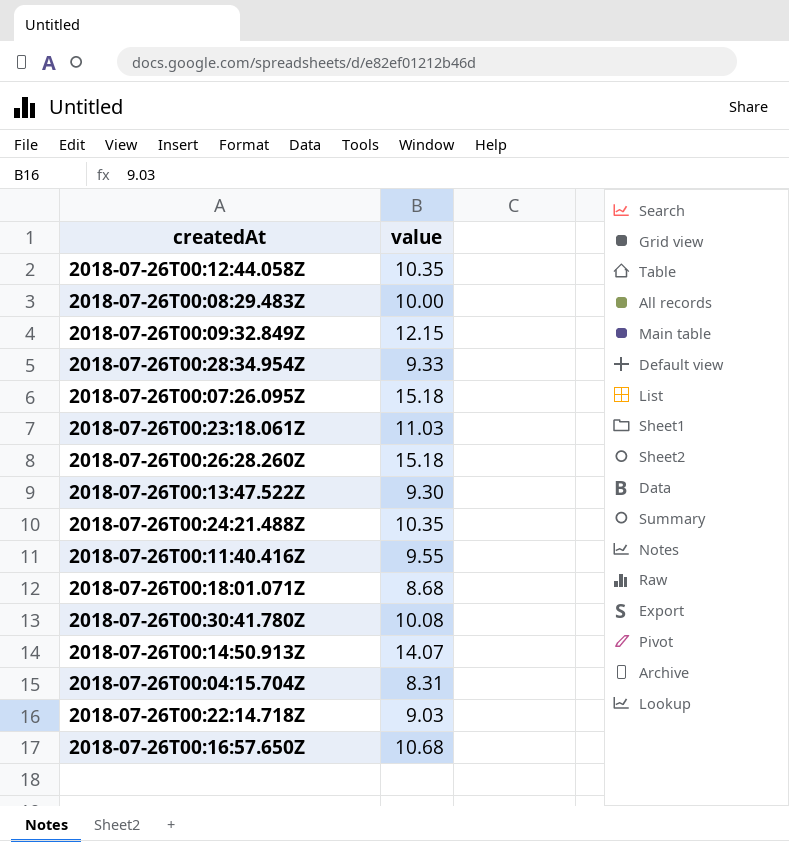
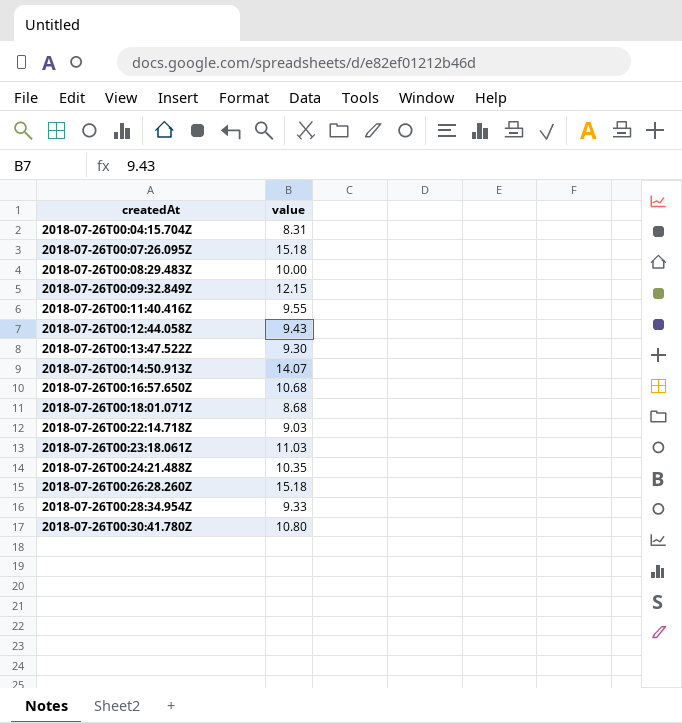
row order: none -> createdAt ascending
2018-07-26T00:12:44.058Z | value: 10.35 -> 9.43
2018-07-26T00:30:41.780Z | value: 10.08 -> 10.80

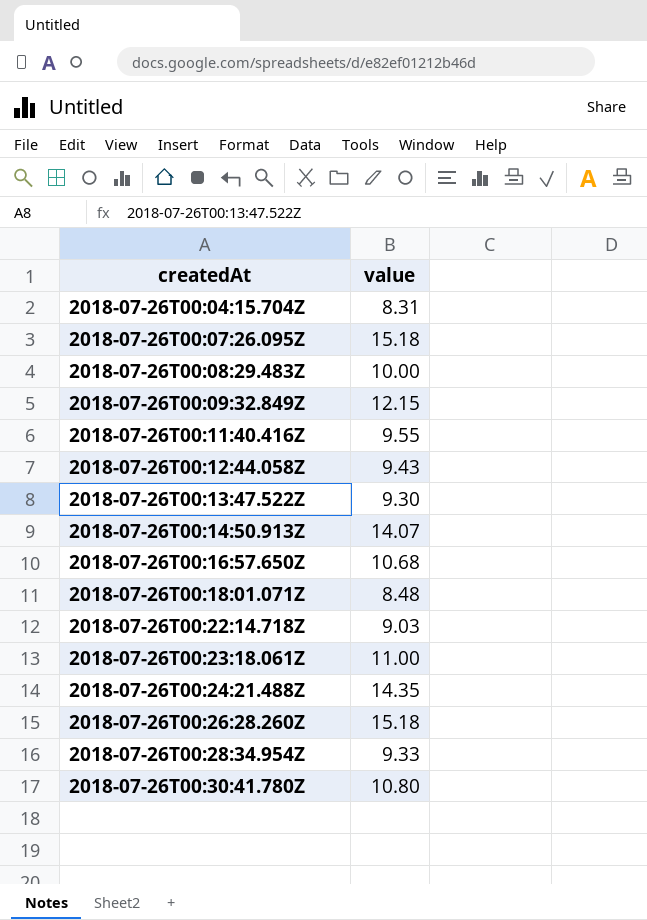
2018-07-26T00:18:01.071Z | value: 8.68 -> 8.48
2018-07-26T00:23:18.061Z | value: 11.03 -> 11.00
2018-07-26T00:24:21.488Z | value: 10.35 -> 14.35

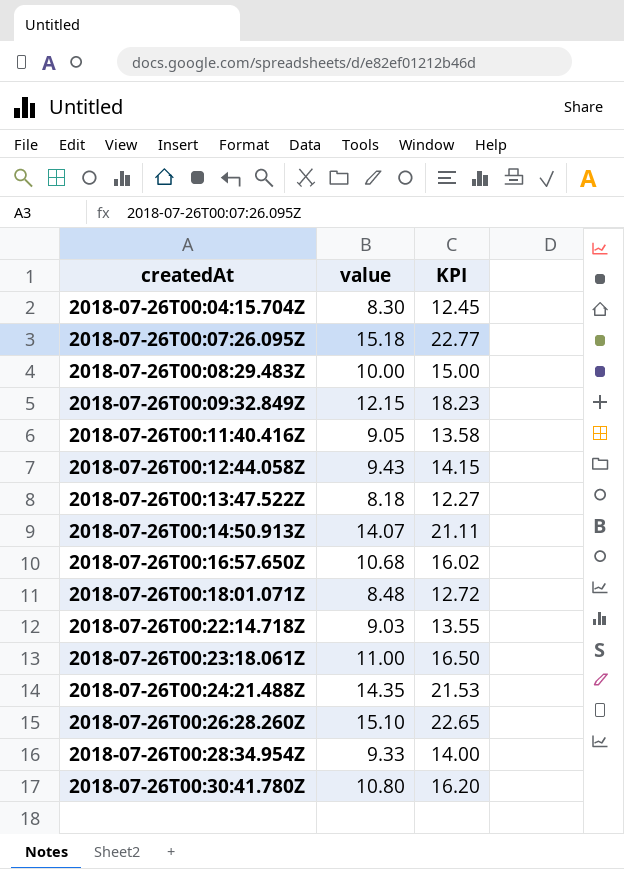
column KPI | formula: none -> [value] * 1.5
2018-07-26T00:04:15.704Z | value: 8.31 -> 8.30
2018-07-26T00:11:40.416Z | value: 9.55 -> 9.05
2018-07-26T00:13:47.522Z | value: 9.30 -> 8.18
2018-07-26T00:26:28.260Z | value: 15.18 -> 15.10

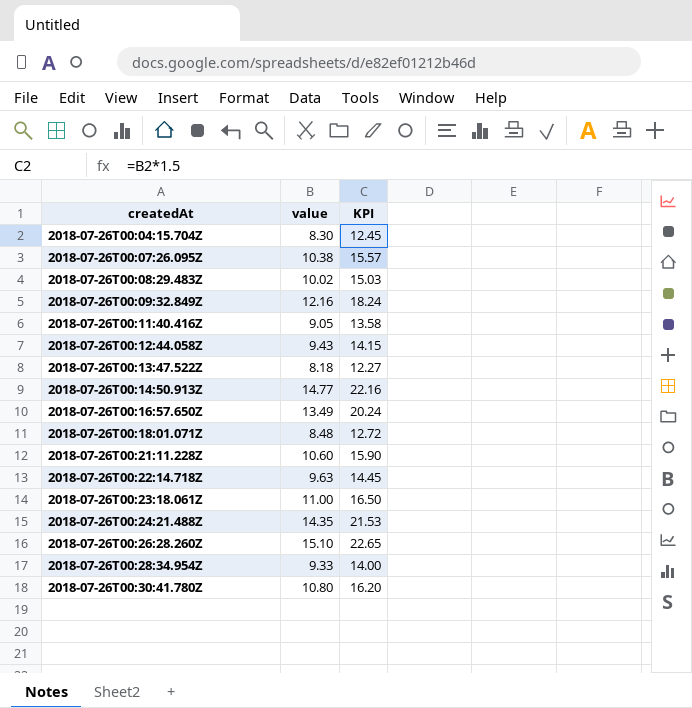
2018-07-26T00:07:26.095Z | value: 15.18 -> 10.38
2018-07-26T00:07:26.095Z | KPI: 22.77 -> 15.57
2018-07-26T00:08:29.483Z | value: 10.00 -> 10.02
2018-07-26T00:08:29.483Z | KPI: 15.00 -> 15.03
2018-07-26T00:09:32.849Z | value: 12.15 -> 12.16
2018-07-26T00:09:32.849Z | KPI: 18.23 -> 18.24
2018-07-26T00:14:50.913Z | value: 14.07 -> 14.77
2018-07-26T00:14:50.913Z | KPI: 21.11 -> 22.16
2018-07-26T00:16:57.650Z | value: 10.68 -> 13.49
2018-07-26T00:16:57.650Z | KPI: 16.02 -> 20.24
row 2018-07-26T00:21:11.228Z: none -> 10.60 | 15.90
2018-07-26T00:22:14.718Z | value: 9.03 -> 9.63
2018-07-26T00:22:14.718Z | KPI: 13.55 -> 14.45

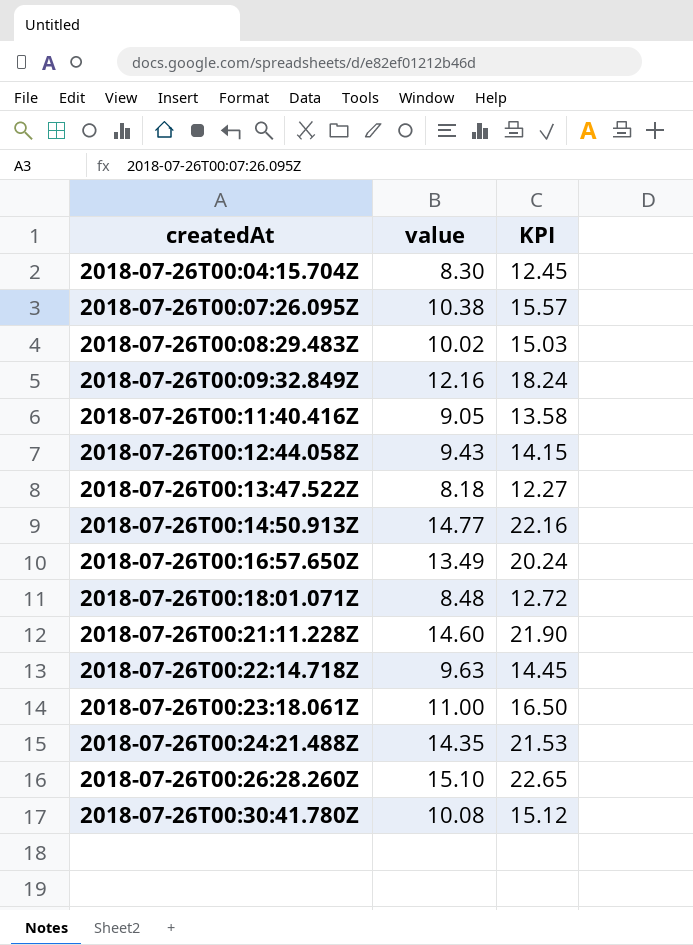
row 2018-07-26T00:28:34.954Z: 9.33 | 14.00 -> none
2018-07-26T00:21:11.228Z | value: 10.60 -> 14.60
2018-07-26T00:21:11.228Z | KPI: 15.90 -> 21.90
2018-07-26T00:30:41.780Z | value: 10.80 -> 10.08
2018-07-26T00:30:41.780Z | KPI: 16.20 -> 15.12

